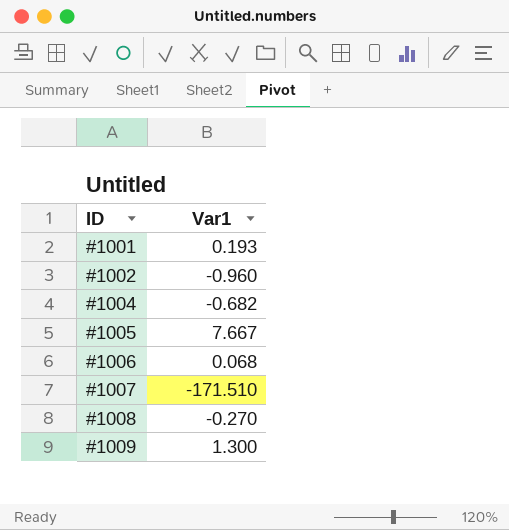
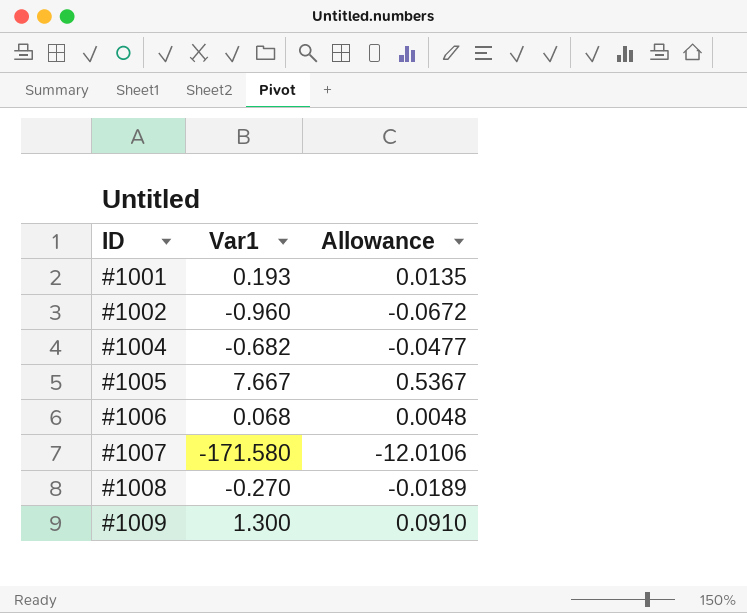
column Allowance | formula: none -> [Var1] * 0.07
#1007 | Var1: -171.510 -> -171.580

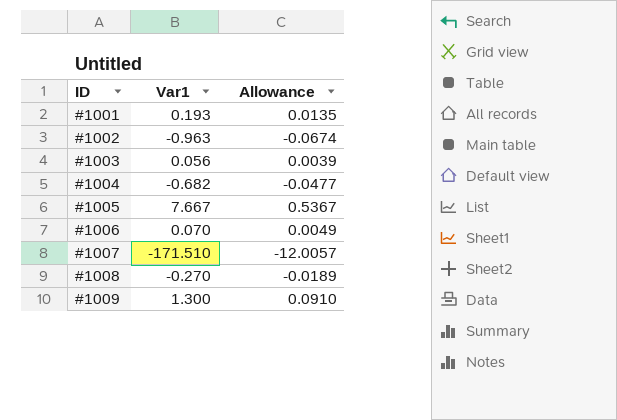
#1002 | Var1: -0.960 -> -0.963
#1002 | Allowance: -0.0672 -> -0.0674
row #1003: none -> 0.056 | 0.0039
#1006 | Var1: 0.068 -> 0.070
#1006 | Allowance: 0.0048 -> 0.0049
#1007 | Var1: -171.580 -> -171.510
#1007 | Allowance: -12.0106 -> -12.0057

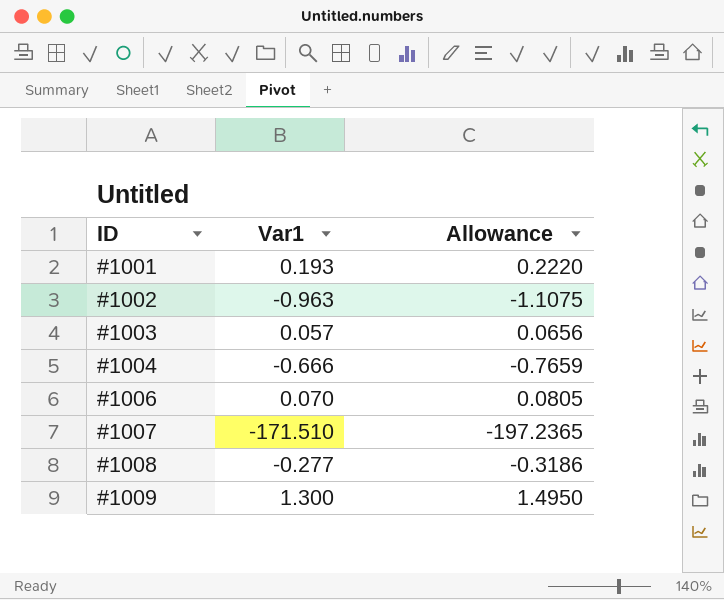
column Allowance | formula: [Var1] * 0.07 -> [Var1] * 1.15
row #1005: 7.667 | 0.5367 -> none
#1003 | Var1: 0.056 -> 0.057
#1004 | Var1: -0.682 -> -0.666
#1008 | Var1: -0.270 -> -0.277

